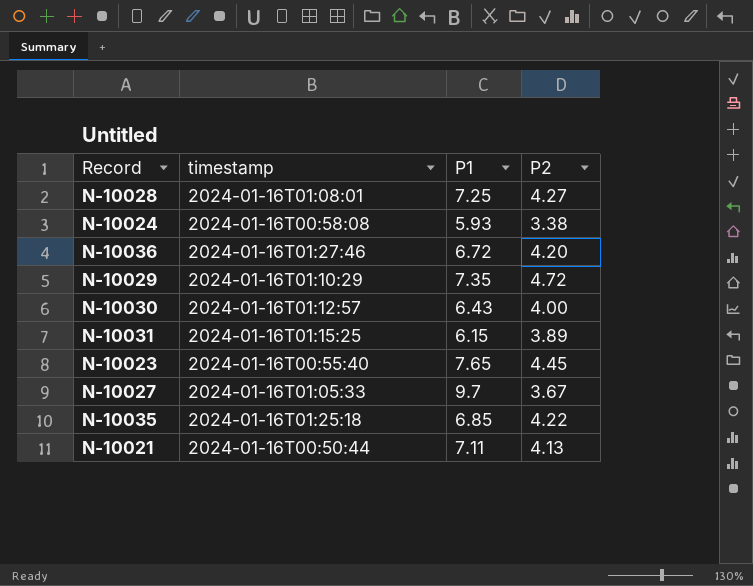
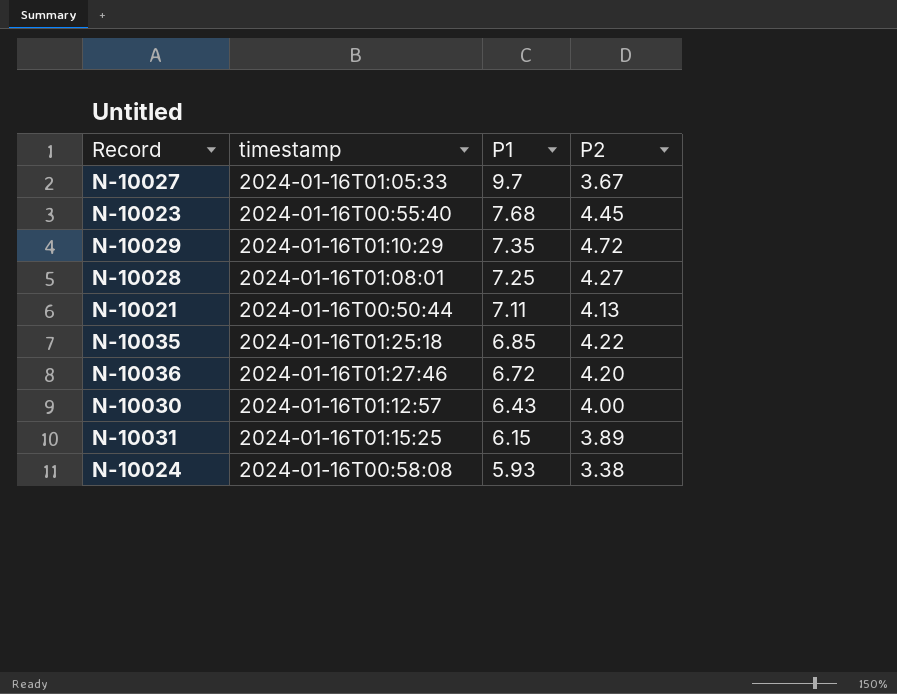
row order: none -> P1 descending
N-10023 | P1: 7.65 -> 7.68

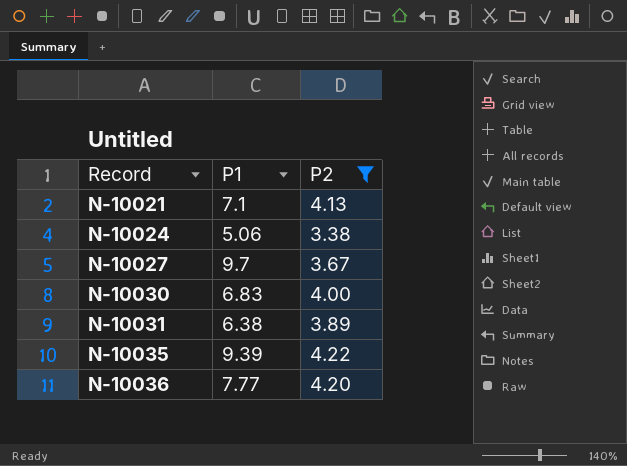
filter: none -> P2 <= 4.22
row order: P1 descending -> Record ascending
column timestamp | position: 2 -> none
N-10021 | P1: 7.11 -> 7.1
N-10024 | P1: 5.93 -> 5.06
N-10030 | P1: 6.43 -> 6.83
N-10031 | P1: 6.15 -> 6.38
N-10035 | P1: 6.85 -> 9.39
N-10036 | P1: 6.72 -> 7.77

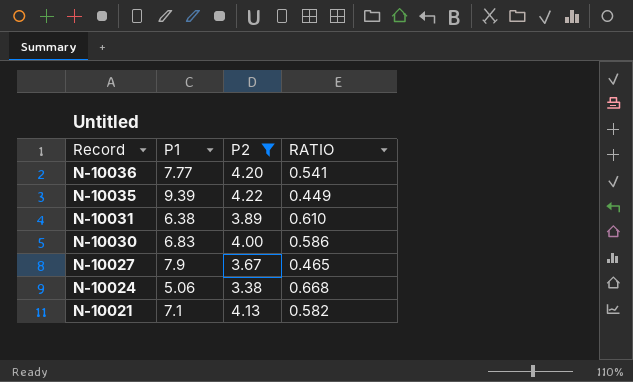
row order: Record ascending -> Record descending
column RATIO | formula: none -> [P2] / [P1]
N-10027 | P1: 9.7 -> 7.9

